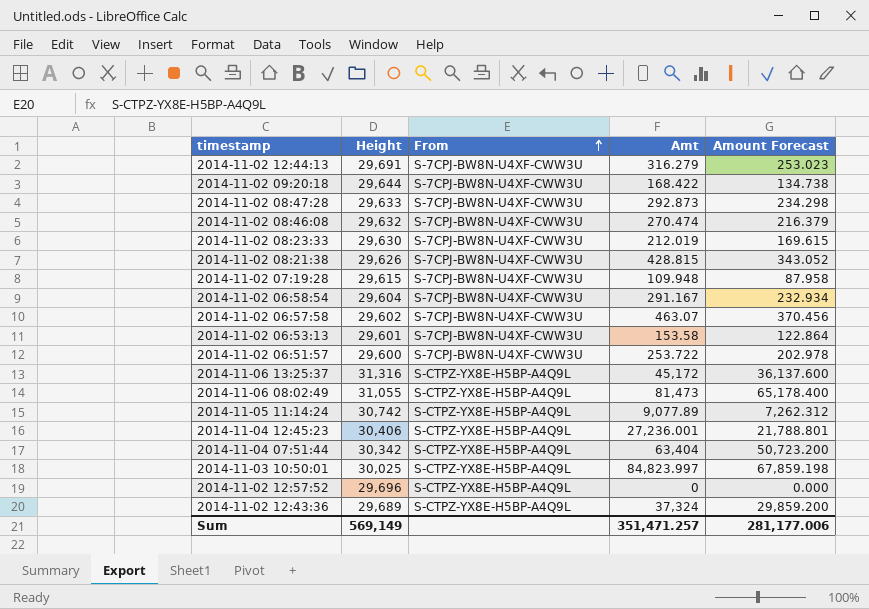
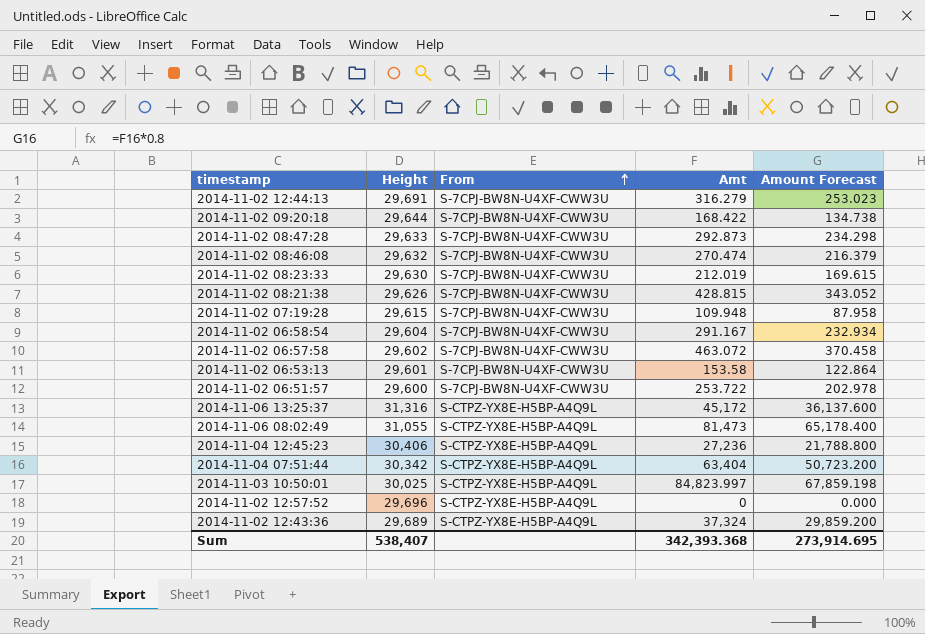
row 2014-11-05 11:14:24: 30,742 | S-CTPZ-YX8E-H5BP-A4Q9L | 9,077.89 | 7,262.312 -> none
2014-11-02 06:57:58 | Amt: 463.07 -> 463.072
2014-11-02 06:57:58 | Amount Forecast: 370.456 -> 370.458
2014-11-04 12:45:23 | Amt: 27,236.001 -> 27,236
2014-11-04 12:45:23 | Amount Forecast: 21,788.801 -> 21,788.800
Sum | Height: 569,149 -> 538,407
Sum | Amt: 351,471.257 -> 342,393.368
Sum | Amount Forecast: 281,177.006 -> 273,914.695

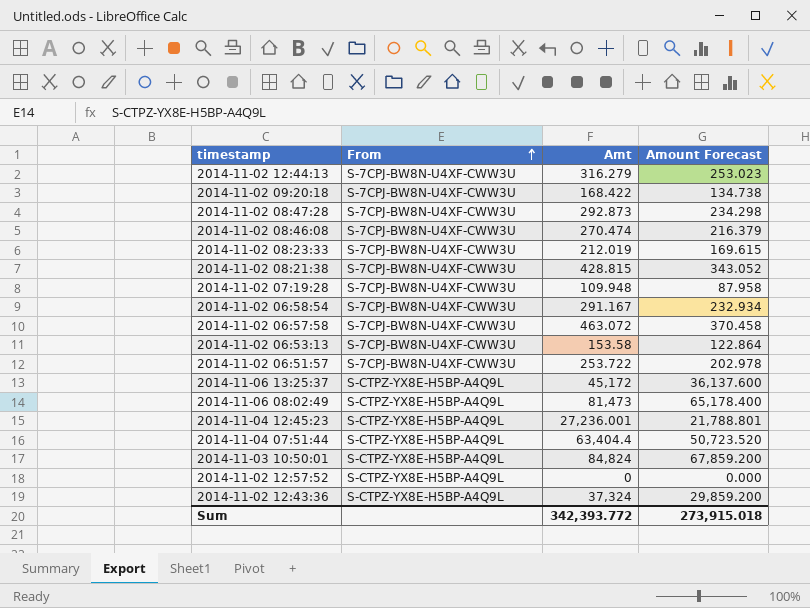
column Height | position: 2 -> none
2014-11-04 12:45:23 | Amt: 27,236 -> 27,236.001
2014-11-04 12:45:23 | Amount Forecast: 21,788.800 -> 21,788.801
2014-11-04 07:51:44 | Amt: 63,404 -> 63,404.4
2014-11-04 07:51:44 | Amount Forecast: 50,723.200 -> 50,723.520
2014-11-03 10:50:01 | Amt: 84,823.997 -> 84,824
2014-11-03 10:50:01 | Amount Forecast: 67,859.198 -> 67,859.200
Sum | Amt: 342,393.368 -> 342,393.772
Sum | Amount Forecast: 273,914.695 -> 273,915.018

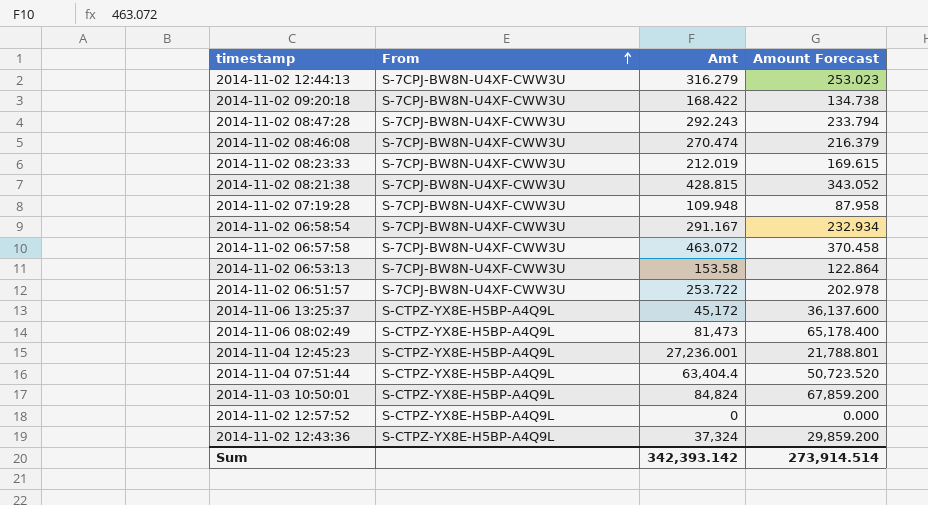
2014-11-02 08:47:28 | Amt: 292.873 -> 292.243
2014-11-02 08:47:28 | Amount Forecast: 234.298 -> 233.794
Sum | Amt: 342,393.772 -> 342,393.142
Sum | Amount Forecast: 273,915.018 -> 273,914.514

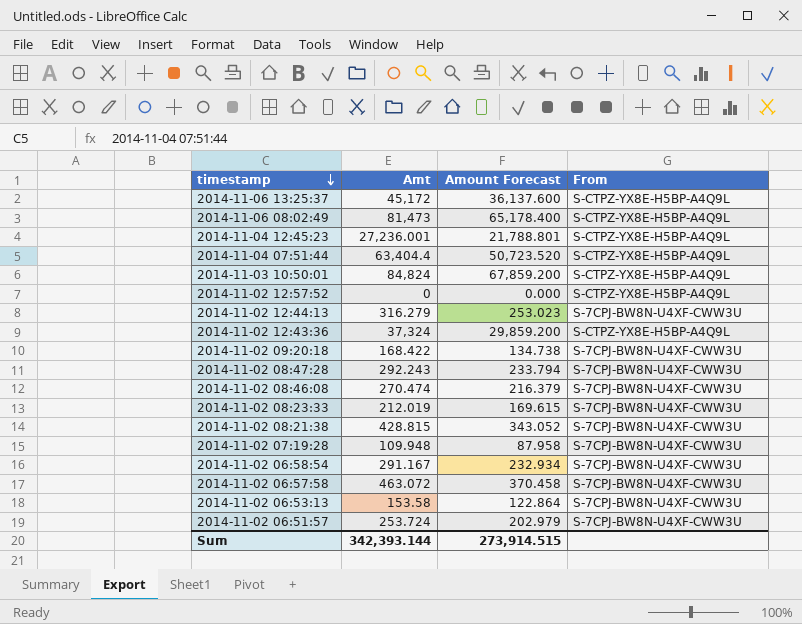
row order: From ascending -> timestamp descending
column From | position: 2 -> 4
2014-11-02 06:51:57 | Amt: 253.722 -> 253.724
2014-11-02 06:51:57 | Amount Forecast: 202.978 -> 202.979
Sum | Amt: 342,393.142 -> 342,393.144
Sum | Amount Forecast: 273,914.514 -> 273,914.515

